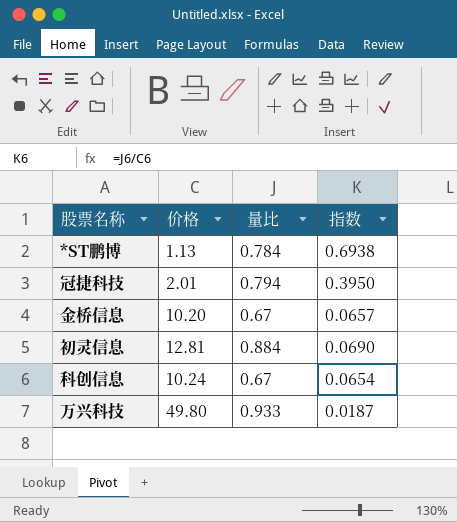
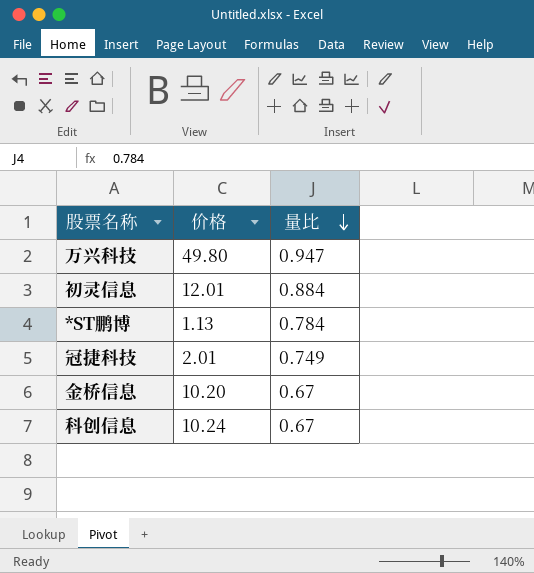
row order: none -> 量比 descending
column 指数 | formula: [量比] / [价格] -> none
万兴科技 | 量比: 0.933 -> 0.947
初灵信息 | 价格: 12.81 -> 12.01
冠捷科技 | 量比: 0.794 -> 0.749

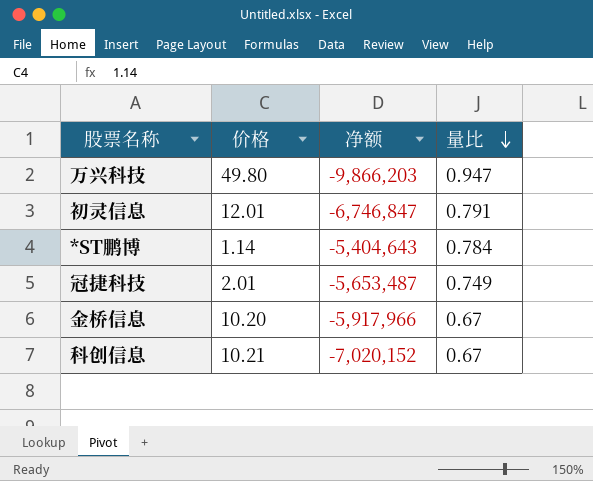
column 净额 | position: none -> 3
初灵信息 | 量比: 0.884 -> 0.791
*ST鹏博 | 价格: 1.13 -> 1.14
科创信息 | 价格: 10.24 -> 10.21

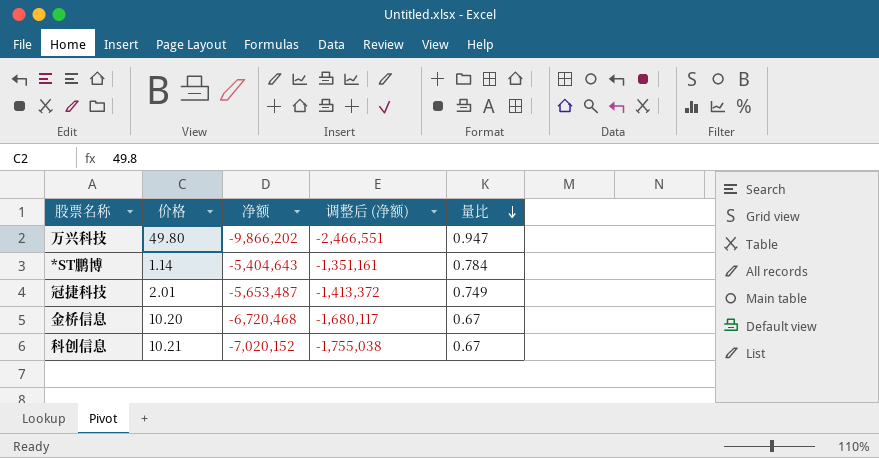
column 调整后 (净额) | formula: none -> [净额] * 0.25
row 初灵信息: 12.01 | -6,746,847 | 0.791 -> none
万兴科技 | 净额: -9,866,203 -> -9,866,202
金桥信息 | 净额: -5,917,966 -> -6,720,468

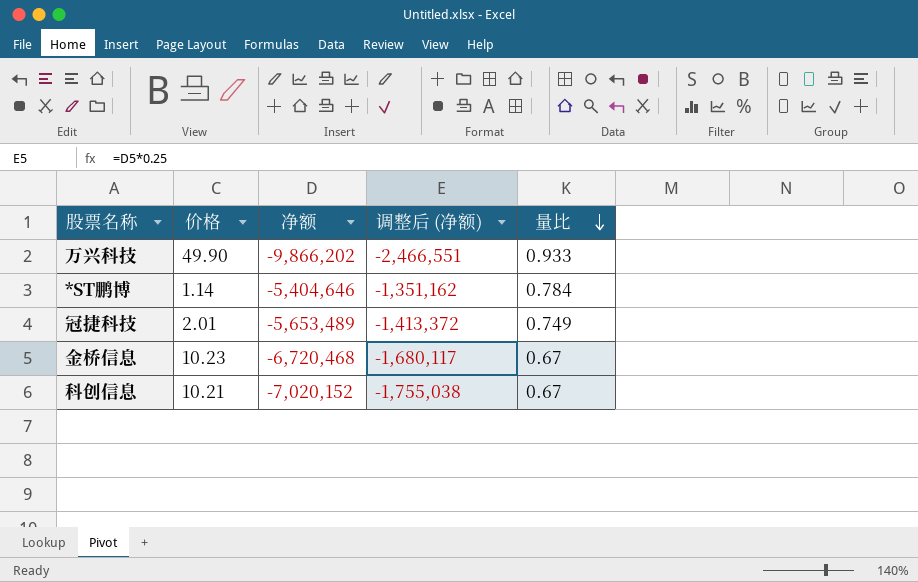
万兴科技 | 价格: 49.80 -> 49.90
万兴科技 | 量比: 0.947 -> 0.933
*ST鹏博 | 净额: -5,404,643 -> -5,404,646
*ST鹏博 | 调整后 (净额): -1,351,161 -> -1,351,162
冠捷科技 | 净额: -5,653,487 -> -5,653,489
金桥信息 | 价格: 10.20 -> 10.23

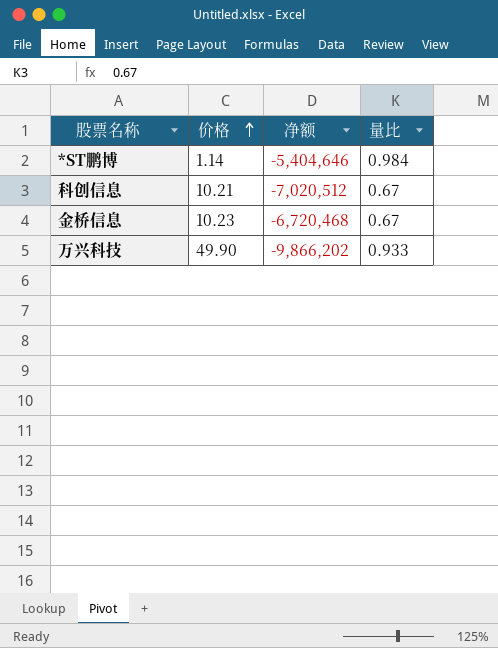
row order: 量比 descending -> 价格 ascending
column 调整后 (净额) | formula: [净额] * 0.25 -> none
row 冠捷科技: 2.01 | -5,653,489 | -1,413,372 | 0.749 -> none
*ST鹏博 | 量比: 0.784 -> 0.984
科创信息 | 净额: -7,020,152 -> -7,020,512

